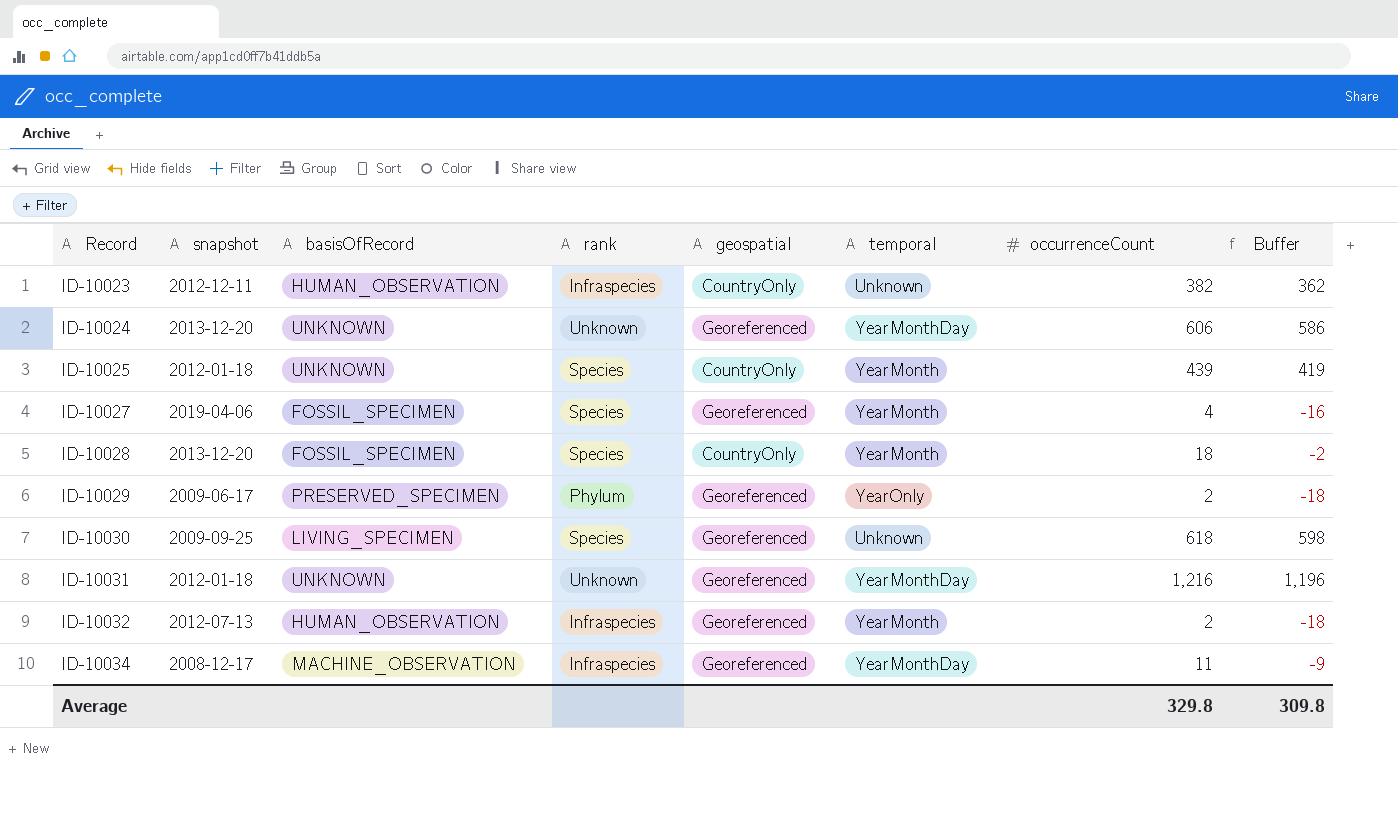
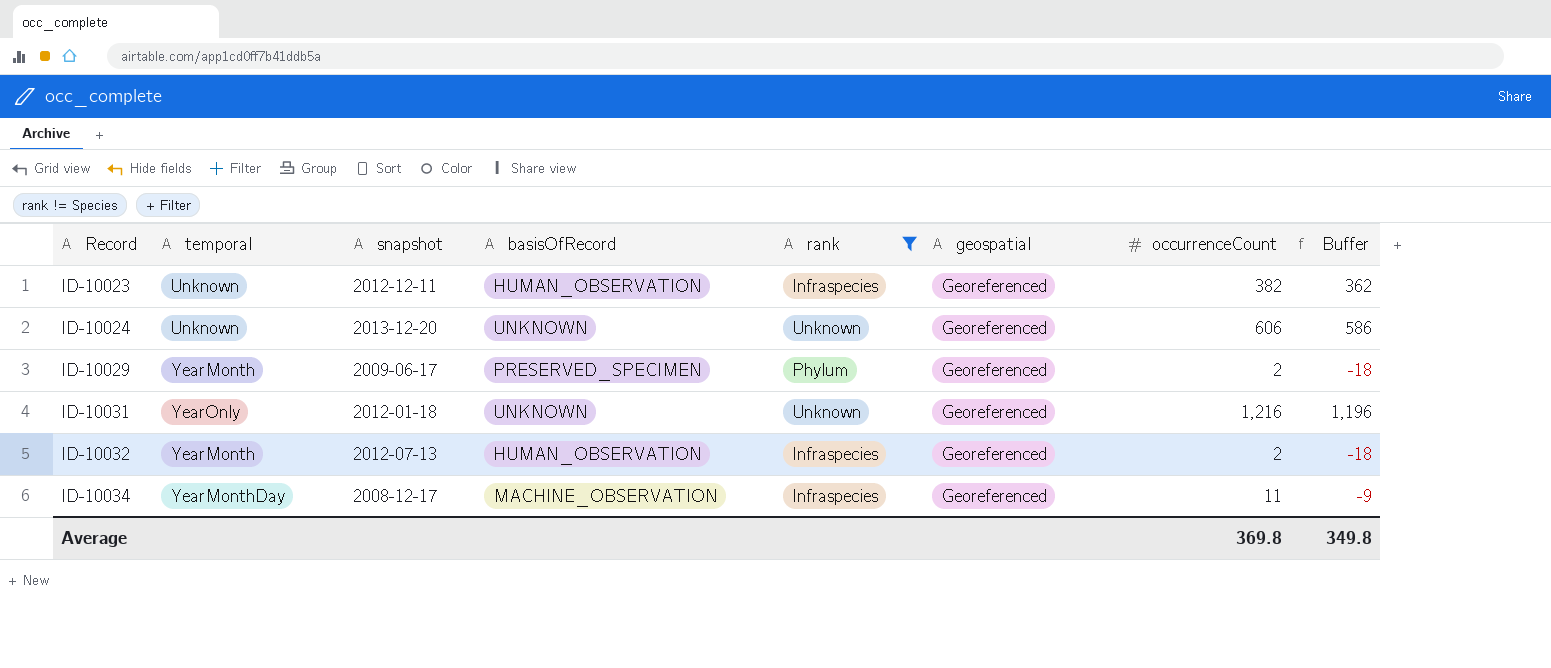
filter: none -> rank != Species
column temporal | position: 6 -> 2
ID-10023 | geospatial: CountryOnly -> Georeferenced
ID-10024 | temporal: YearMonthDay -> Unknown
ID-10029 | temporal: YearOnly -> YearMonth
ID-10031 | temporal: YearMonthDay -> YearOnly
Average | occurrenceCount: 329.8 -> 369.8
Average | Buffer: 309.8 -> 349.8

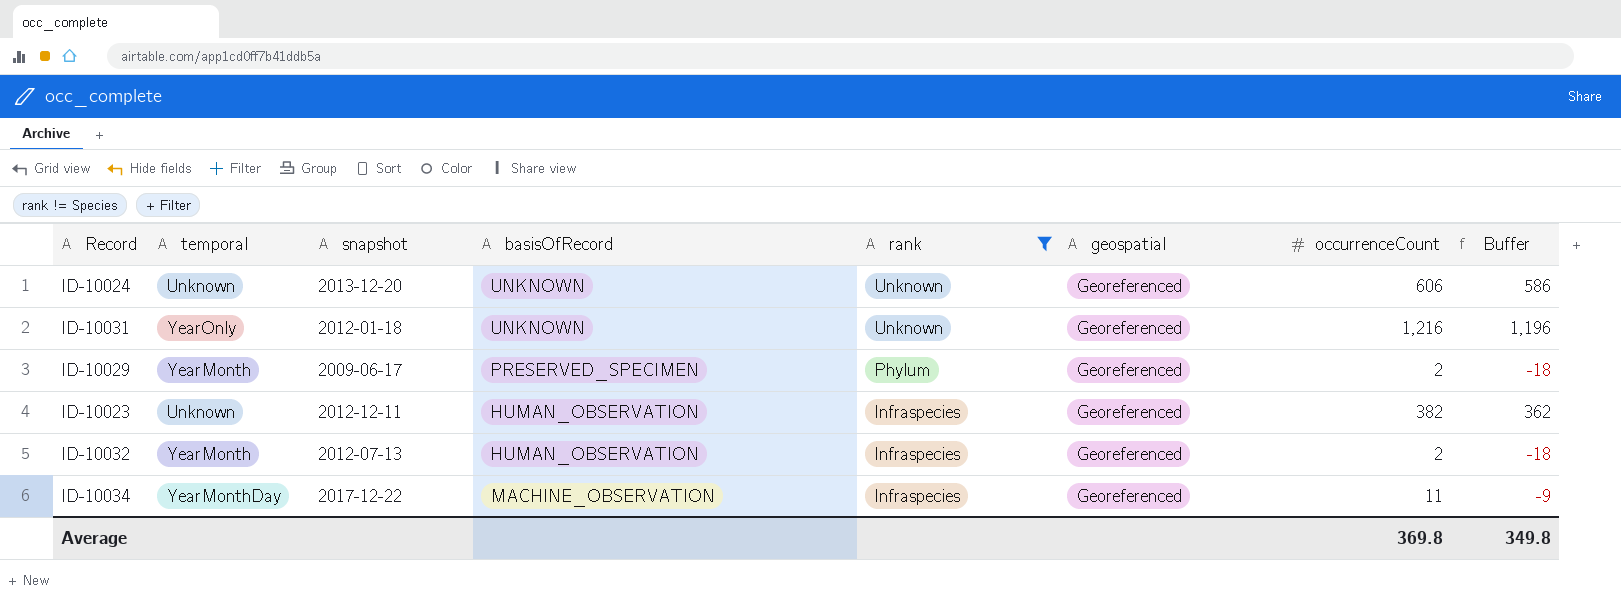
row order: Record ascending -> rank descending
ID-10034 | snapshot: 2008-12-17 -> 2017-12-22

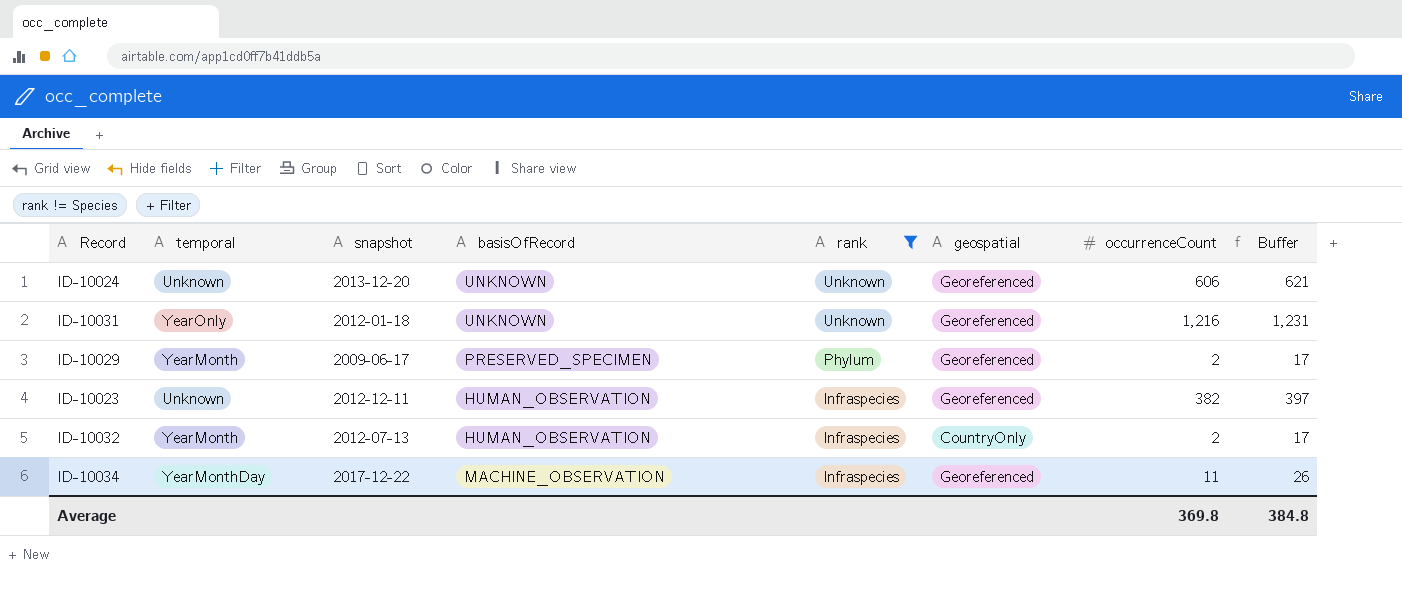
column Buffer | formula: [occurrenceCount] - 20 -> [occurrenceCount] + 15
ID-10032 | geospatial: Georeferenced -> CountryOnly
Average | Buffer: 349.8 -> 384.8

